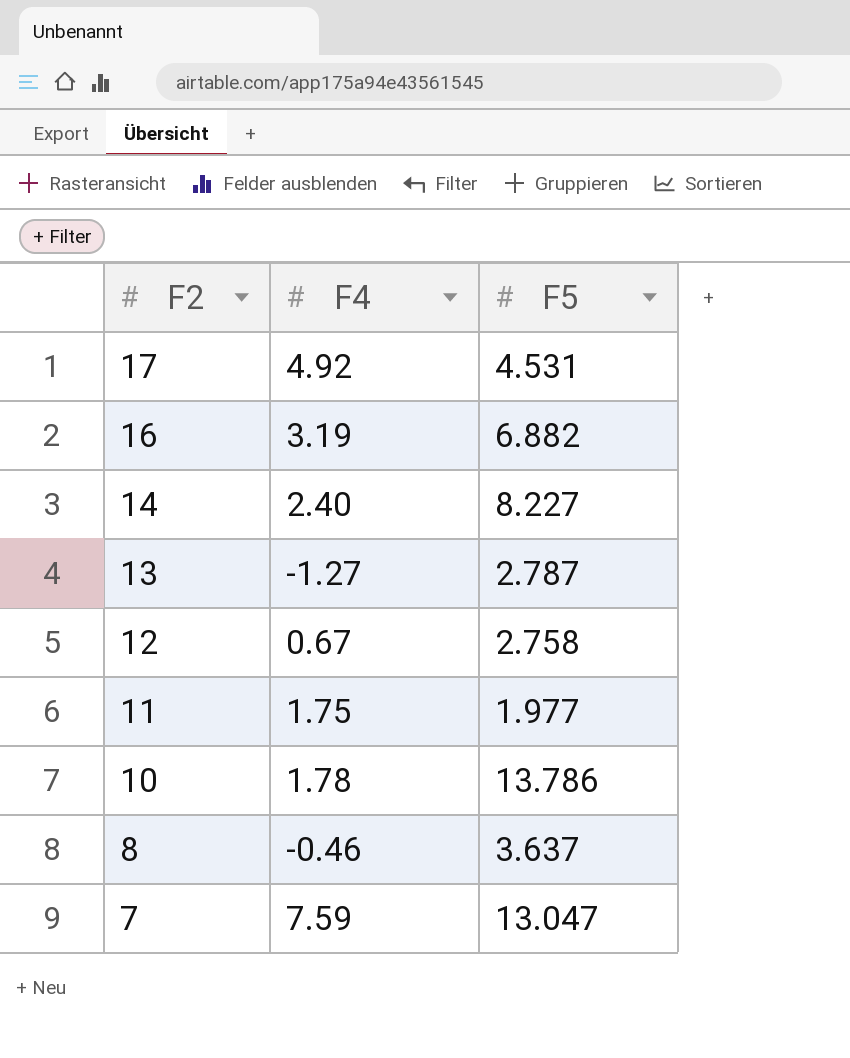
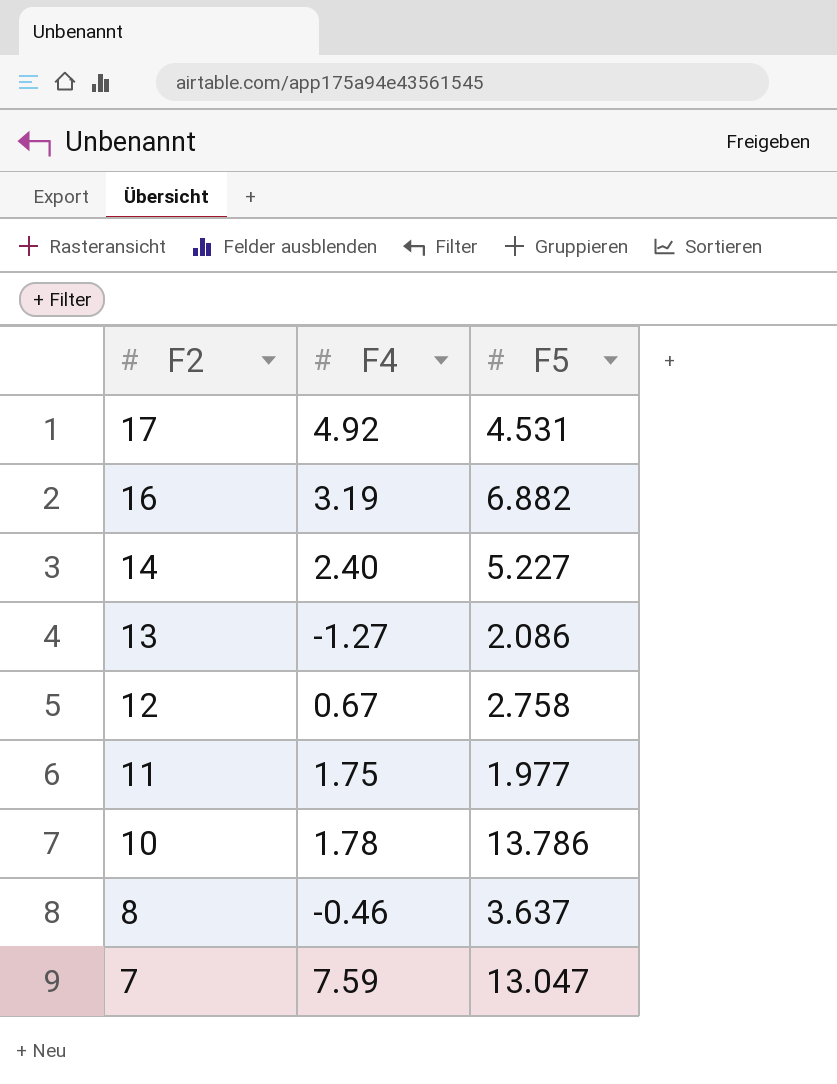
14 | F5: 8.227 -> 5.227
13 | F5: 2.787 -> 2.086

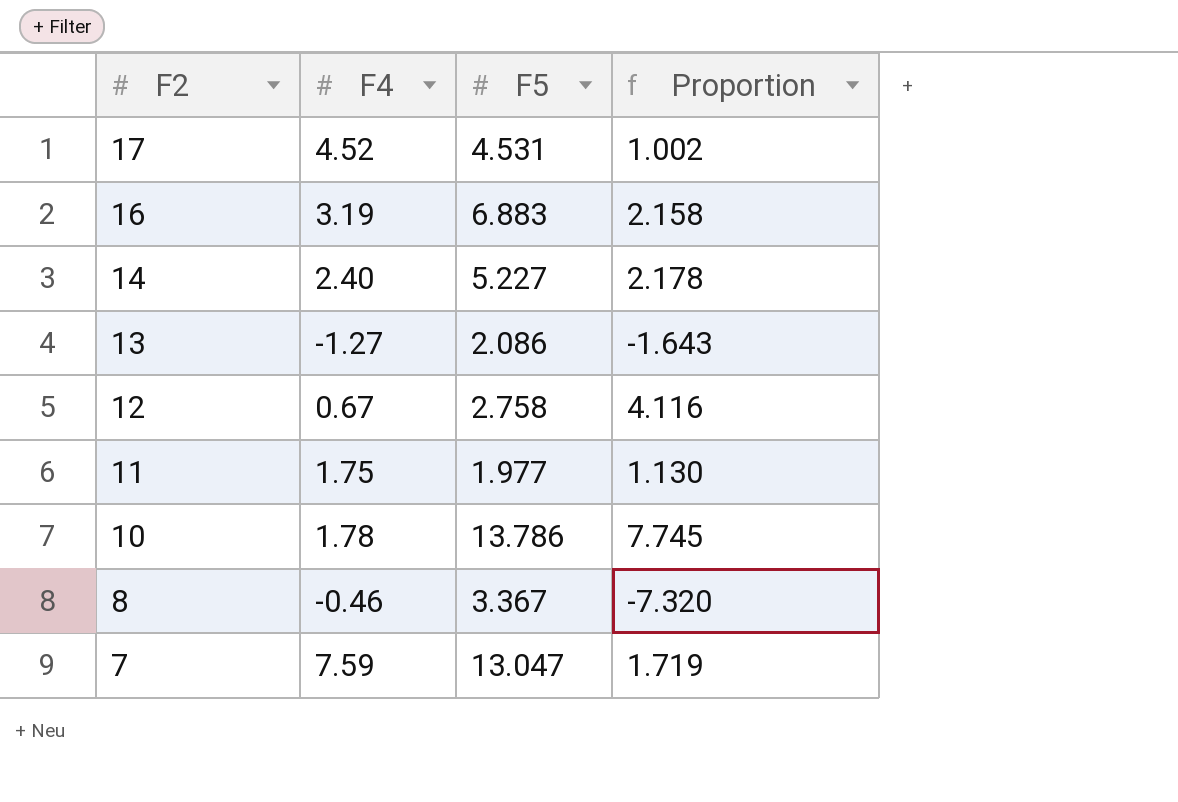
column Proportion | formula: none -> [F5] / [F4]
17 | F4: 4.92 -> 4.52
16 | F5: 6.882 -> 6.883
8 | F5: 3.637 -> 3.367

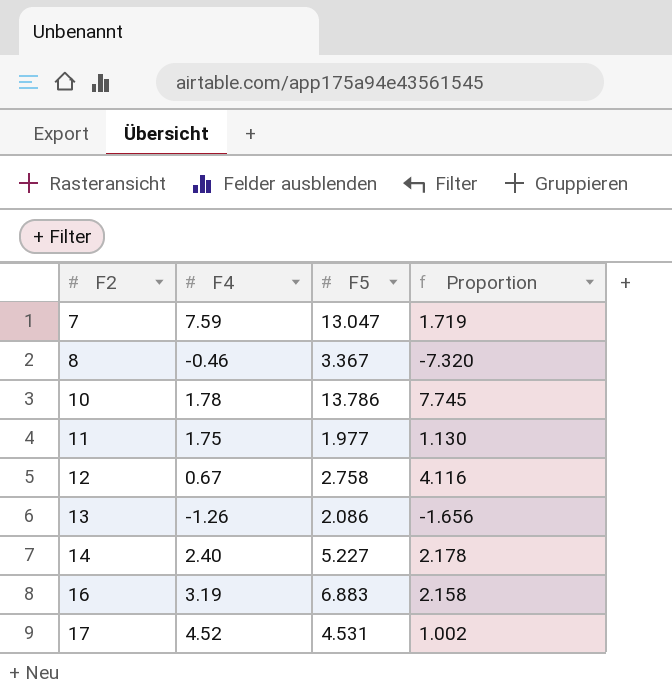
row order: F2 descending -> F2 ascending
13 | F4: -1.27 -> -1.26
13 | Proportion: -1.643 -> -1.656

